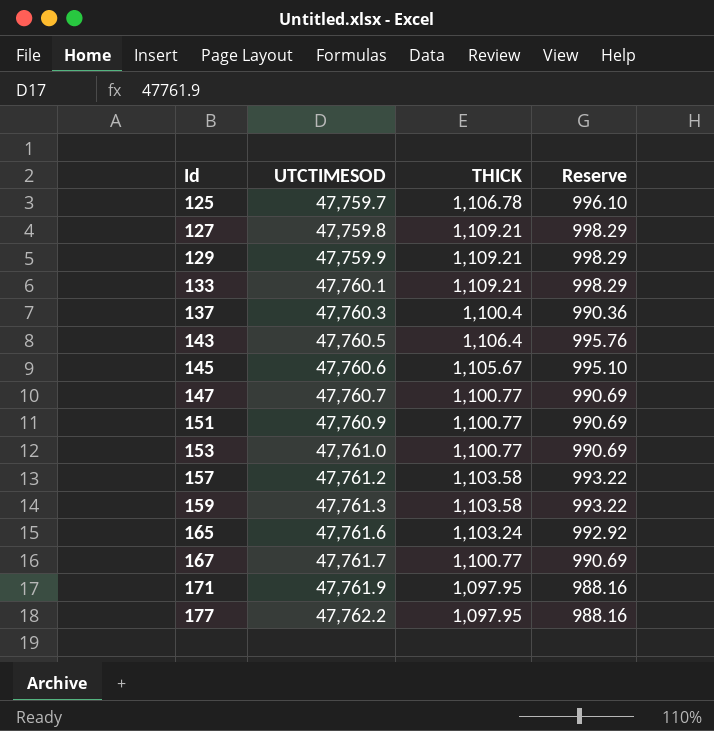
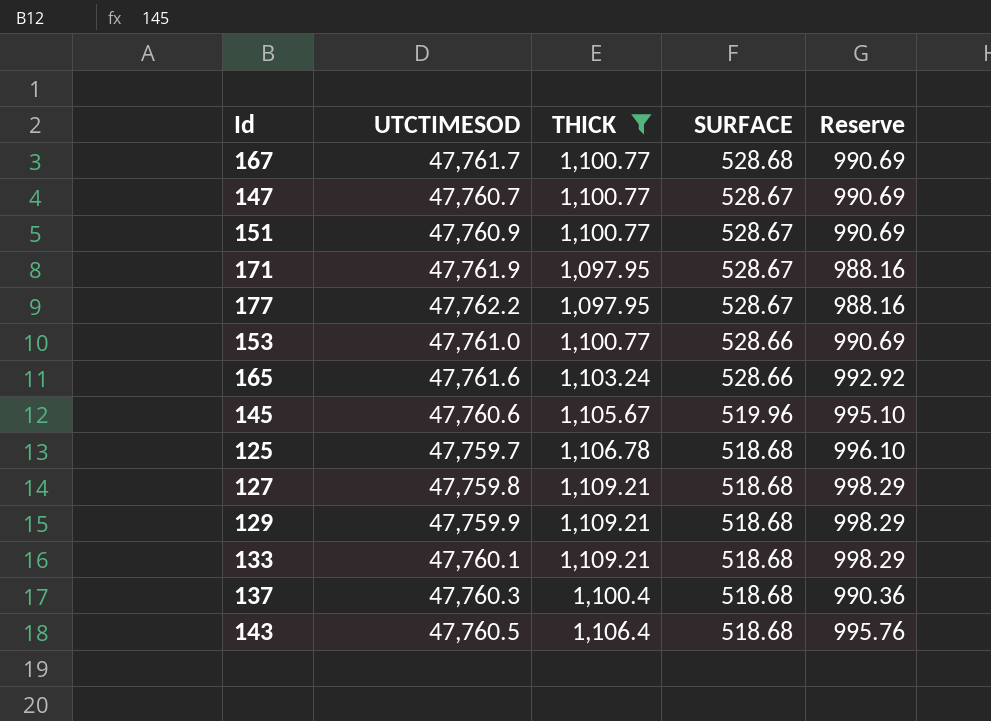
filter: none -> THICK != 1,103.58
row order: Id ascending -> SURFACE descending
column SURFACE | position: none -> 4

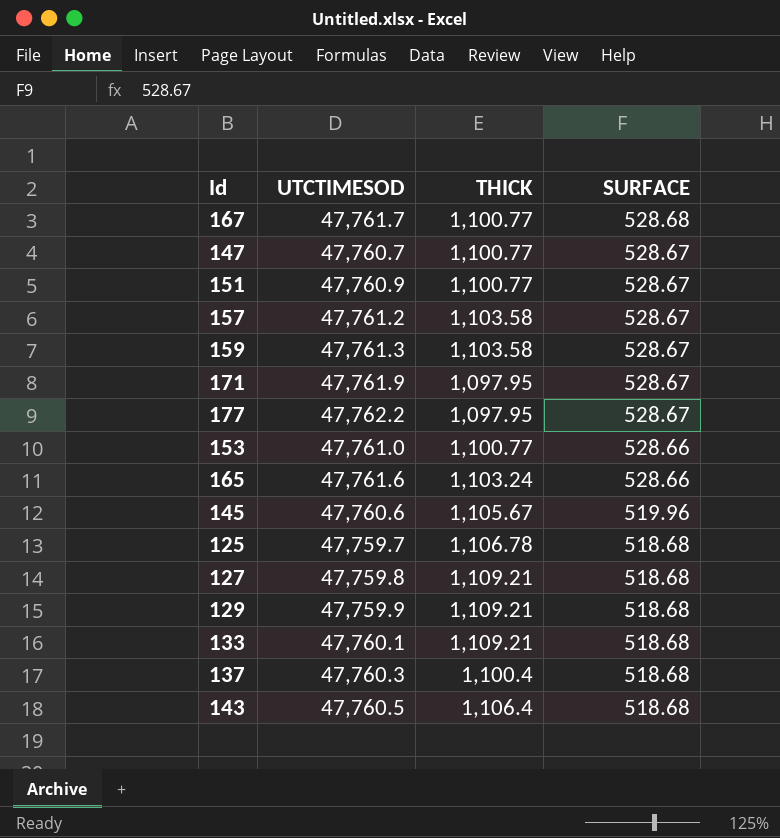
filter: THICK != 1,103.58 -> none
column Reserve | formula: [THICK] * 0.9 -> none

